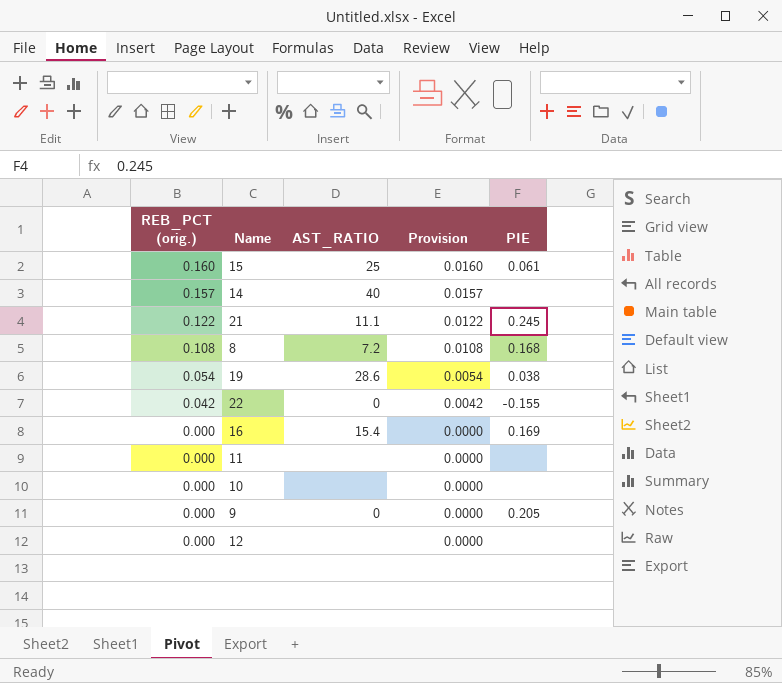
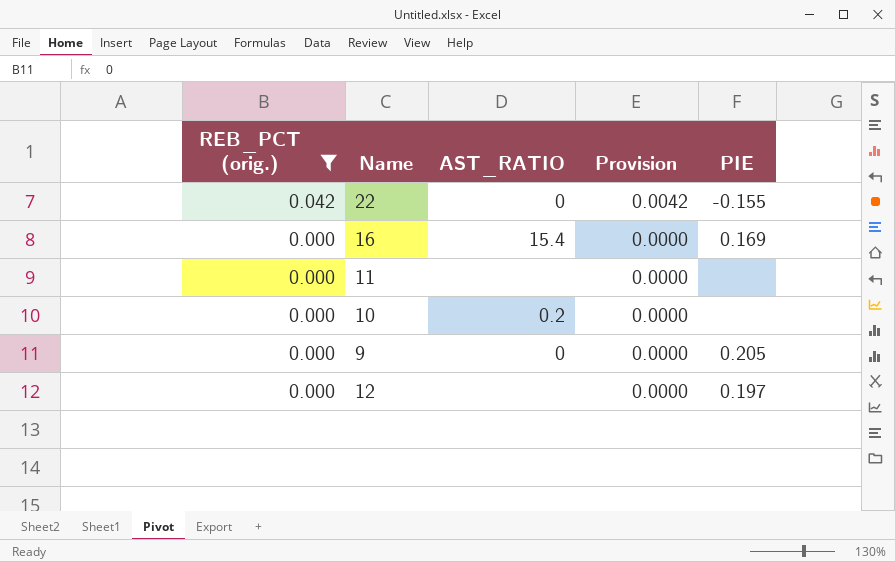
filter: none -> REB_PCT (orig.) <= 0.042
10 | AST_RATIO: none -> 0.2
12 | PIE: none -> 0.197

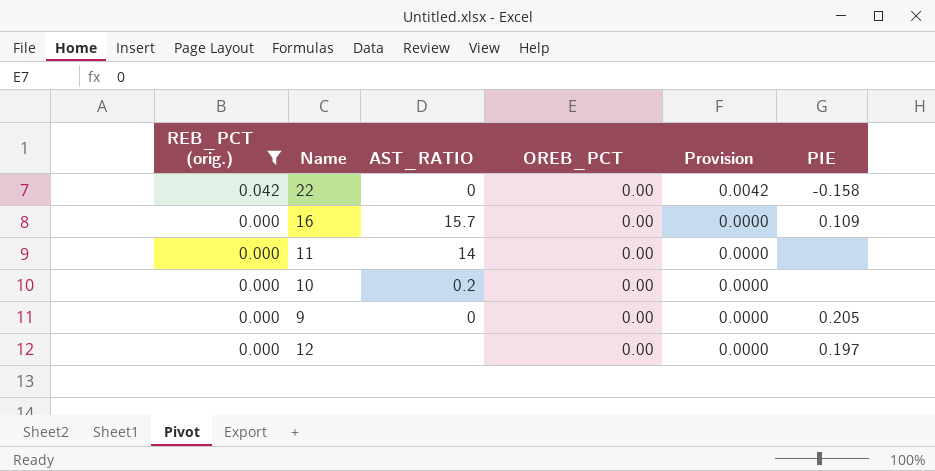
column OREB_PCT | position: none -> 4
22 | PIE: -0.155 -> -0.158
16 | AST_RATIO: 15.4 -> 15.7
16 | PIE: 0.169 -> 0.109
11 | AST_RATIO: none -> 14

